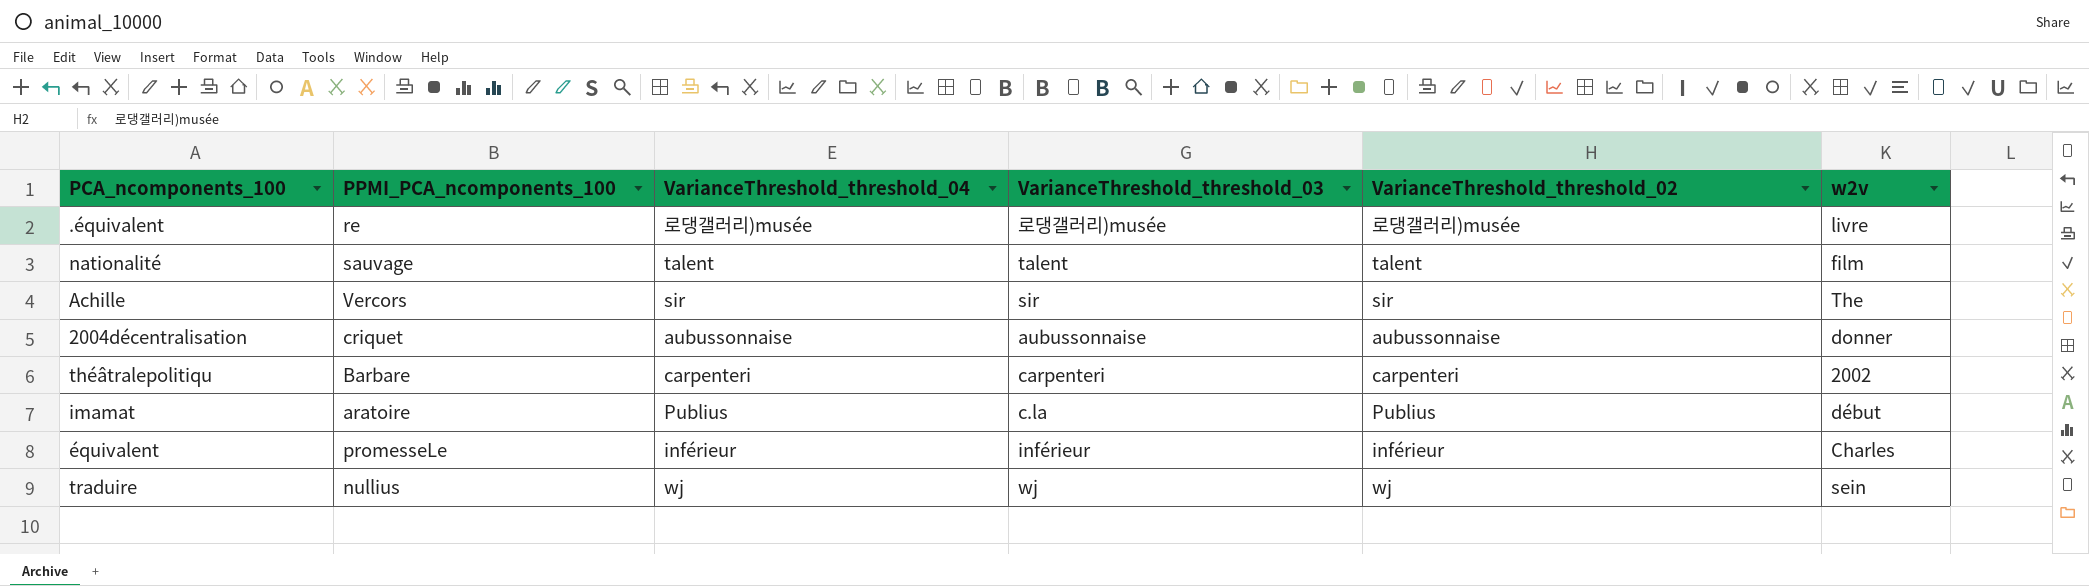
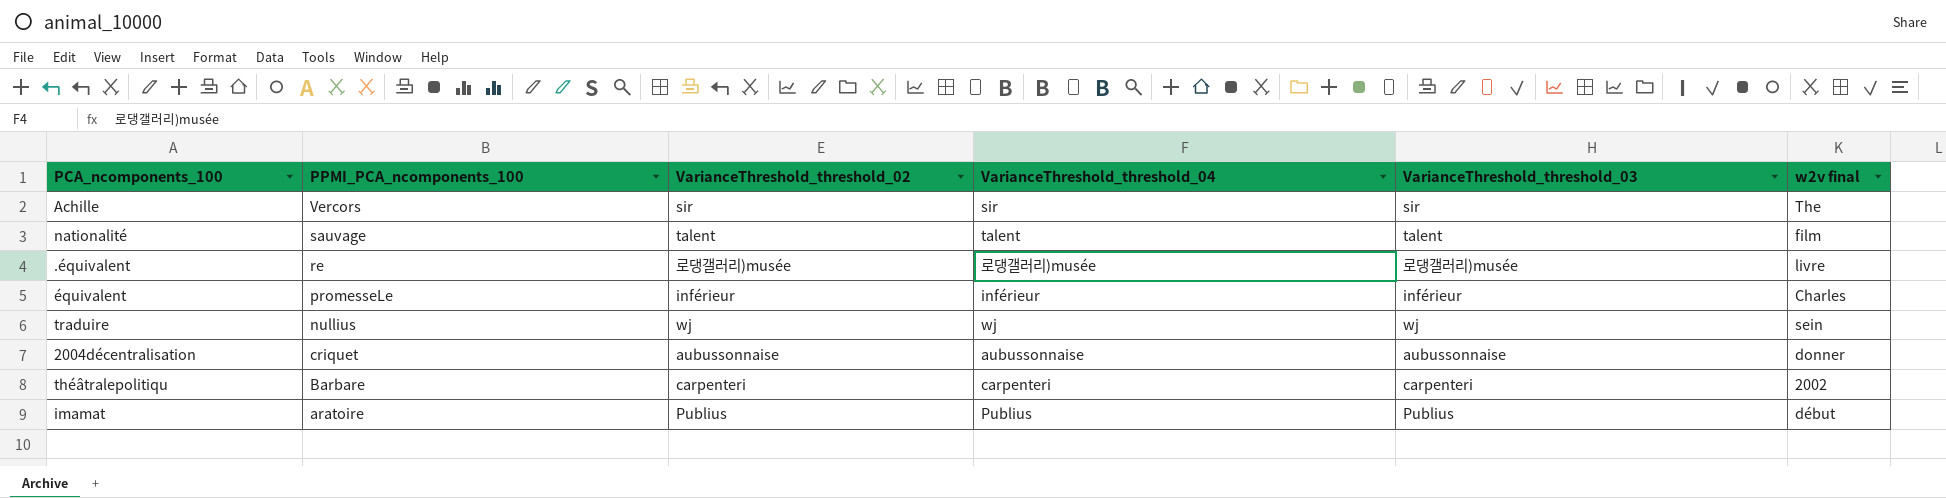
row order: none -> PPMI_PCA_ncomponents_100 descending
column VarianceThreshold_threshold_02 | position: 5 -> 3
column name: w2v -> w2v final
imamat | VarianceThreshold_threshold_03: c.la -> Publius

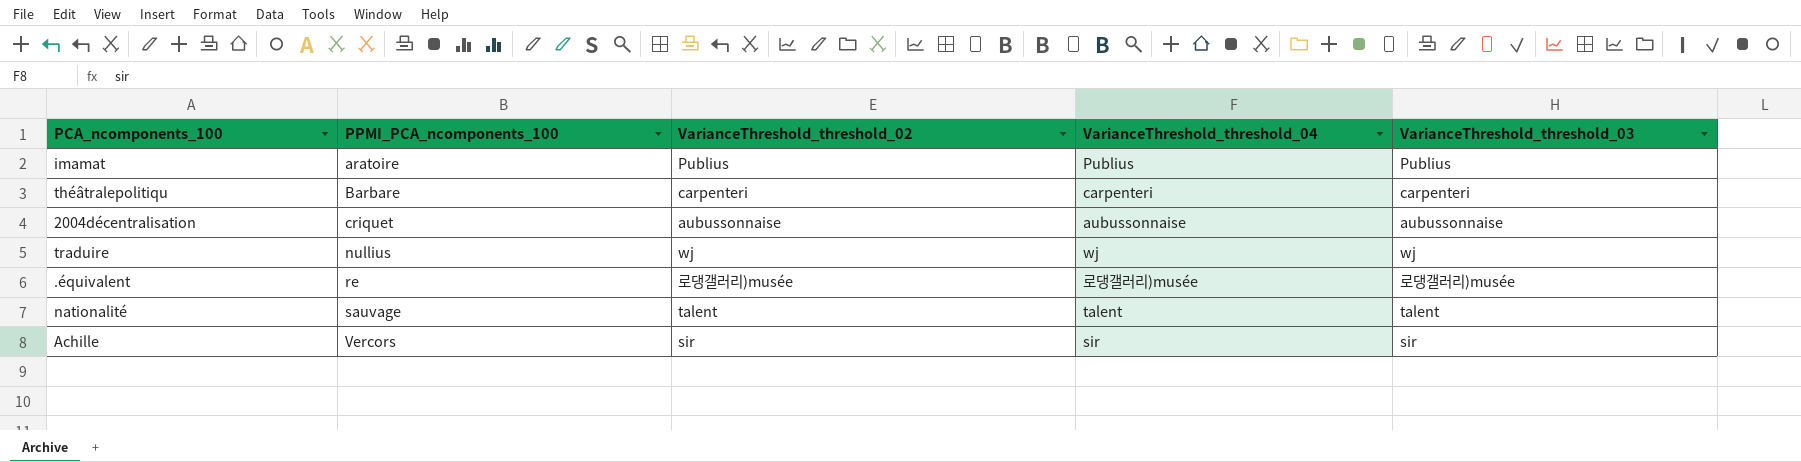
row order: PPMI_PCA_ncomponents_100 descending -> PPMI_PCA_ncomponents_100 ascending
column w2v final | position: 6 -> none
row équivalent: promesseLe | inférieur | inférieur | inférieur | Charles -> none

